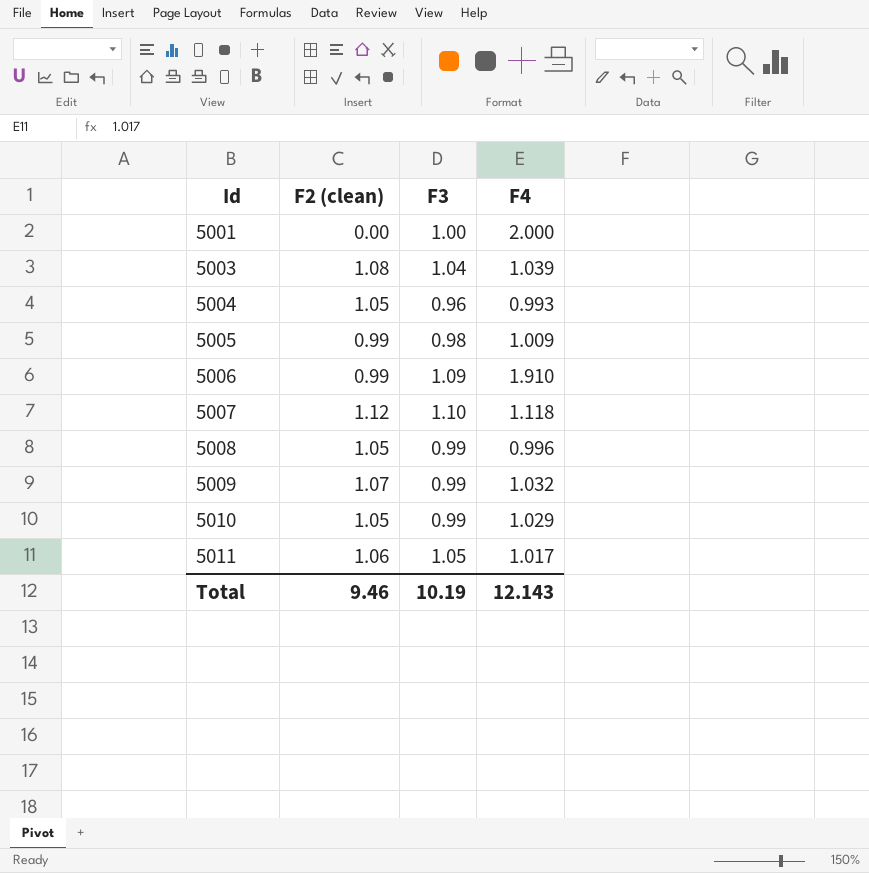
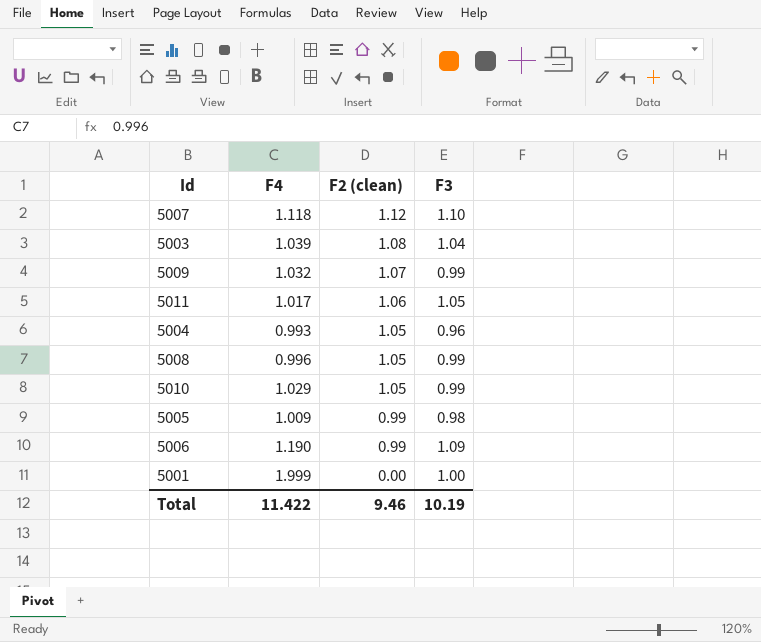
row order: Id ascending -> F2 (clean) descending
column F4 | position: 4 -> 2
5006 | F4: 1.910 -> 1.190
5001 | F4: 2.000 -> 1.999
Total | F4: 12.143 -> 11.422

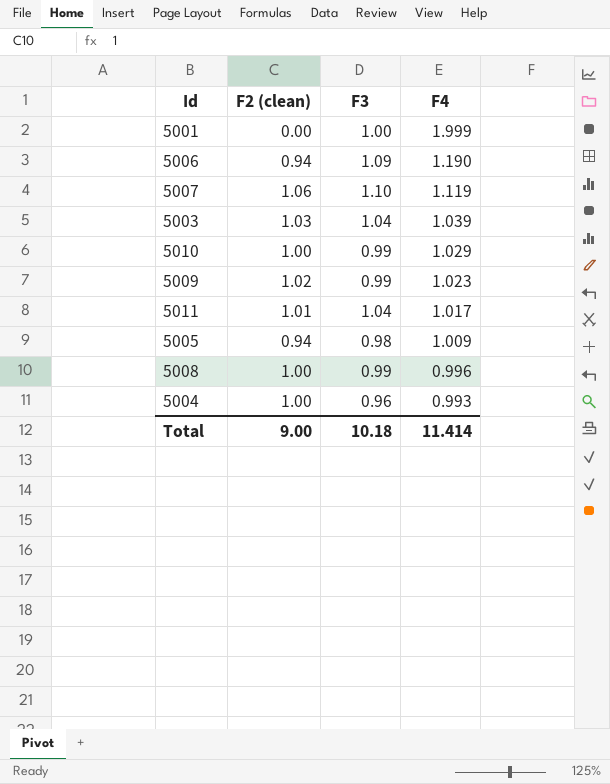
row order: F2 (clean) descending -> F4 descending
column F4 | position: 2 -> 4
5006 | F2 (clean): 0.99 -> 0.94
5007 | F2 (clean): 1.12 -> 1.06
5007 | F4: 1.118 -> 1.119
5003 | F2 (clean): 1.08 -> 1.03
5010 | F2 (clean): 1.05 -> 1.00
5009 | F2 (clean): 1.07 -> 1.02
5009 | F4: 1.032 -> 1.023
5011 | F2 (clean): 1.06 -> 1.01
5011 | F3: 1.05 -> 1.04
5005 | F2 (clean): 0.99 -> 0.94
5008 | F2 (clean): 1.05 -> 1.00
5004 | F2 (clean): 1.05 -> 1.00
Total | F2 (clean): 9.46 -> 9.00
Total | F3: 10.19 -> 10.18
Total | F4: 11.422 -> 11.414

